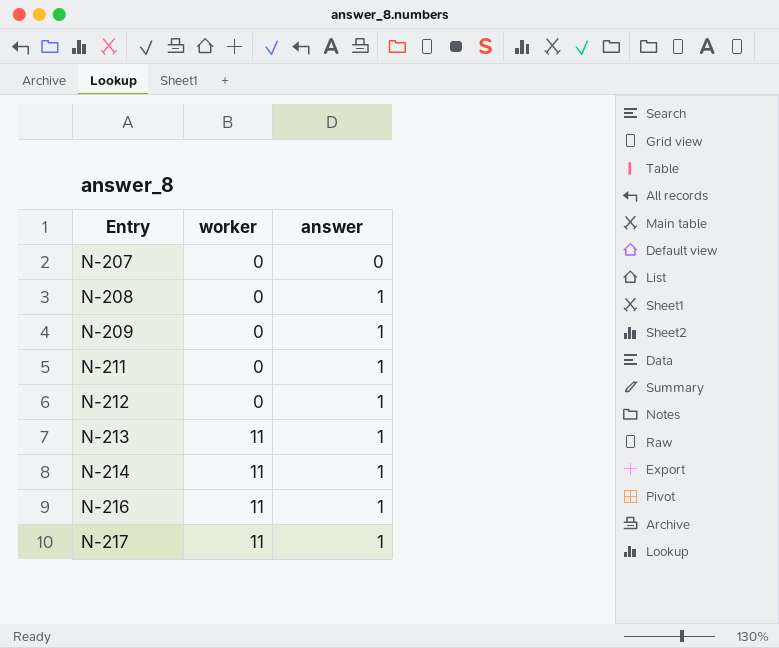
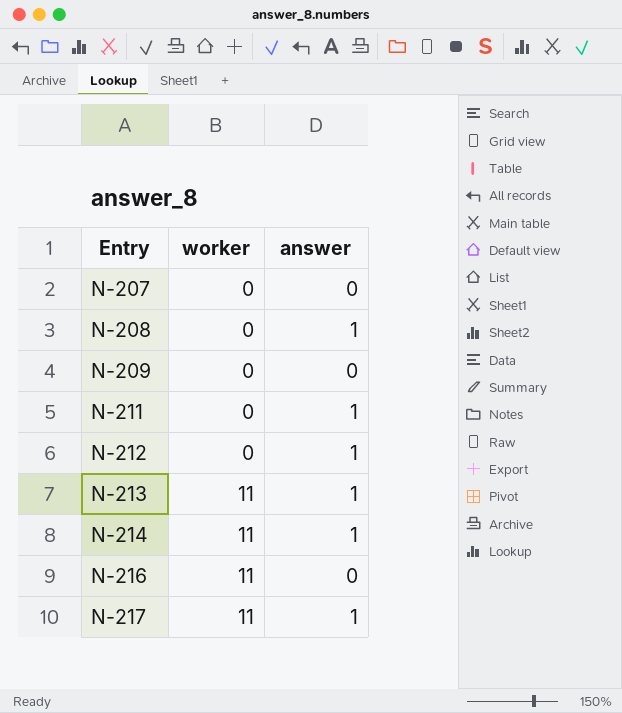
N-209 | answer: 1 -> 0
N-216 | answer: 1 -> 0

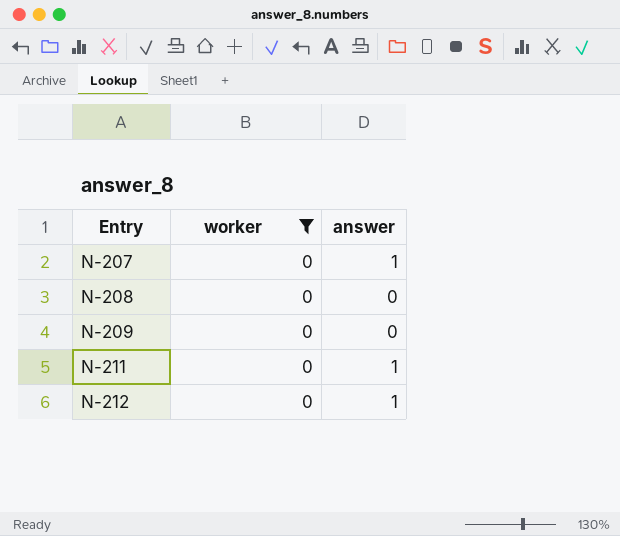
filter: none -> worker = 0
N-207 | answer: 0 -> 1
N-208 | answer: 1 -> 0

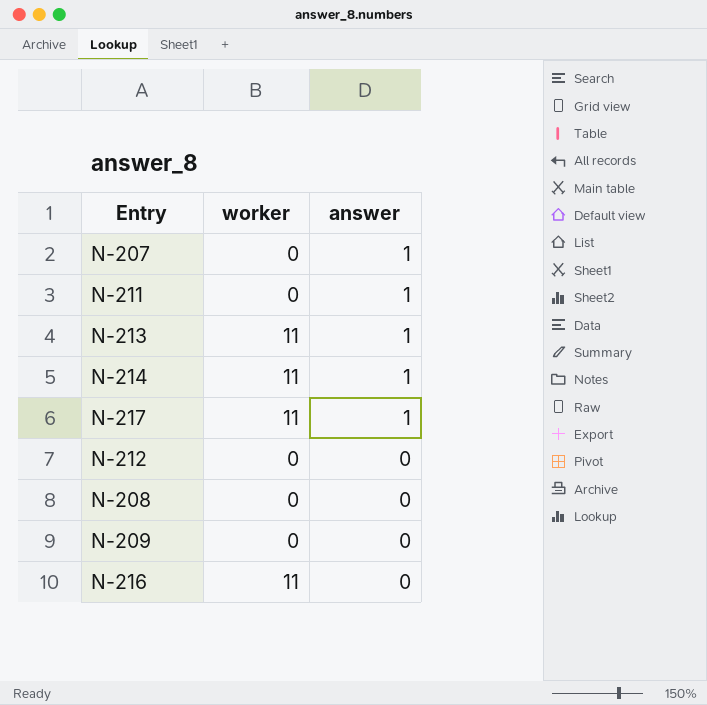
filter: worker = 0 -> none
row order: Entry ascending -> answer descending
N-212 | answer: 1 -> 0

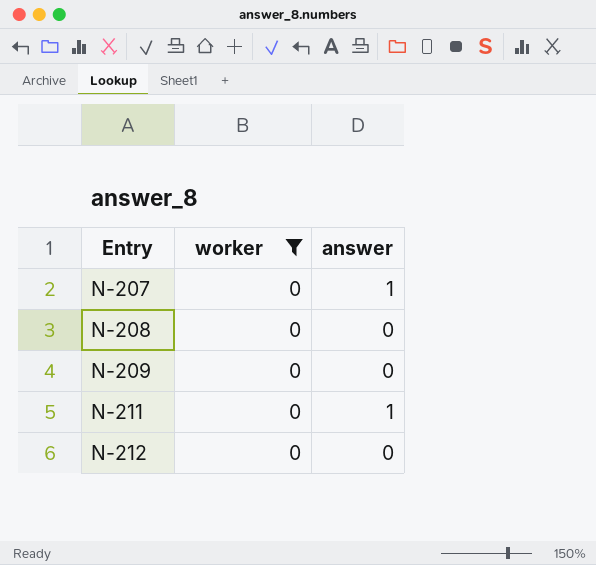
filter: none -> worker = 0
row order: answer descending -> Entry ascending

